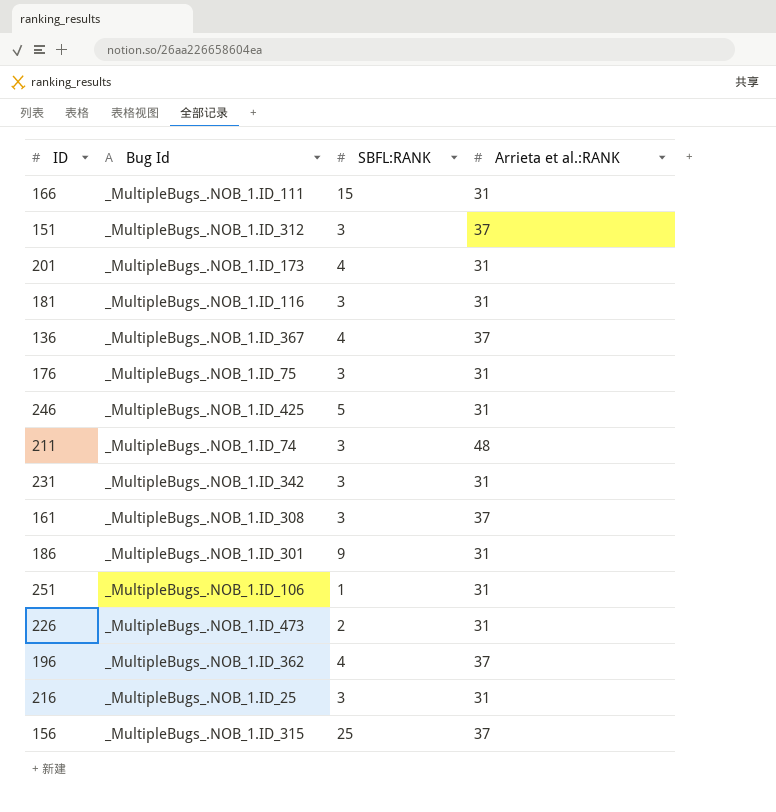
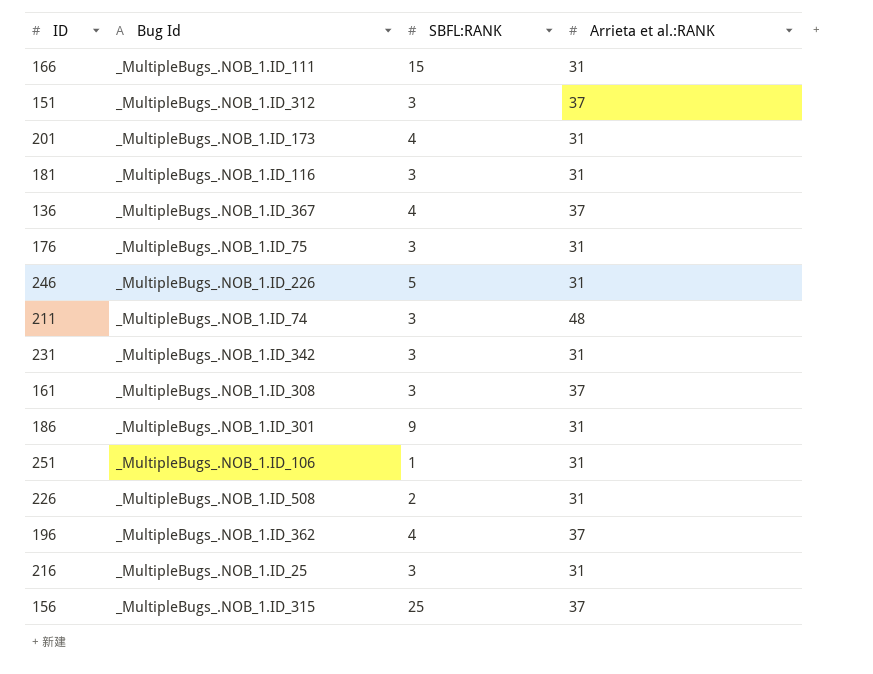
246 | Bug Id: _MultipleBugs_.NOB_1.ID_425 -> _MultipleBugs_.NOB_1.ID_226
226 | Bug Id: _MultipleBugs_.NOB_1.ID_473 -> _MultipleBugs_.NOB_1.ID_508

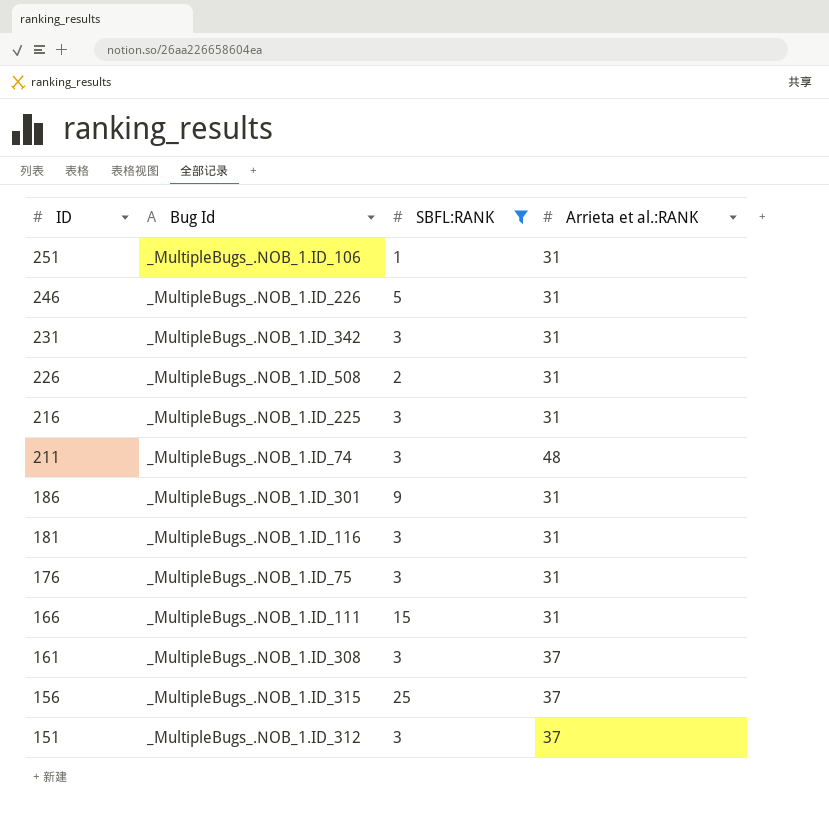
filter: none -> SBFL:RANK != 4
row order: none -> ID descending
216 | Bug Id: _MultipleBugs_.NOB_1.ID_25 -> _MultipleBugs_.NOB_1.ID_225

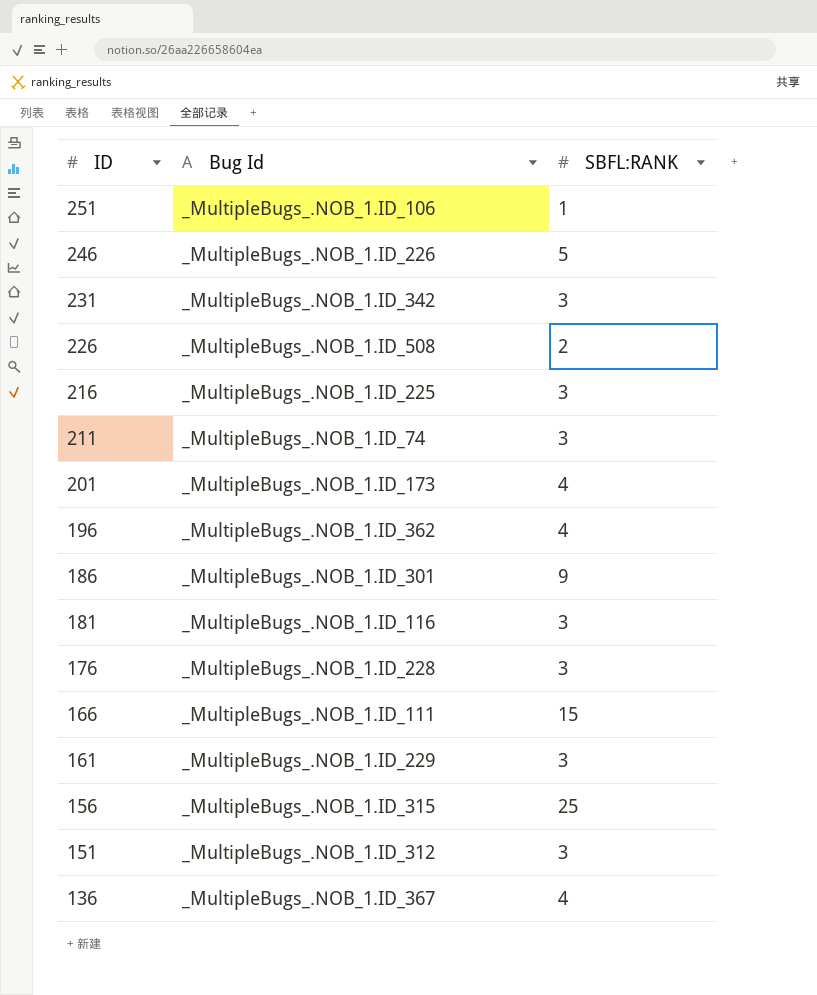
filter: SBFL:RANK != 4 -> none
column Arrieta et al.:RANK | position: 4 -> none
176 | Bug Id: _MultipleBugs_.NOB_1.ID_75 -> _MultipleBugs_.NOB_1.ID_228
161 | Bug Id: _MultipleBugs_.NOB_1.ID_308 -> _MultipleBugs_.NOB_1.ID_229

